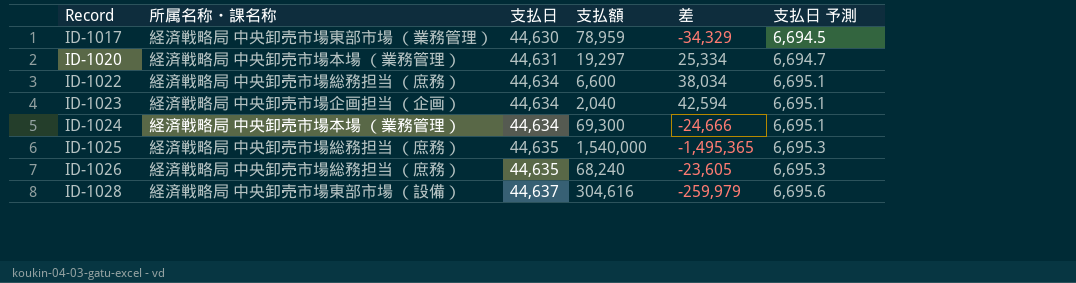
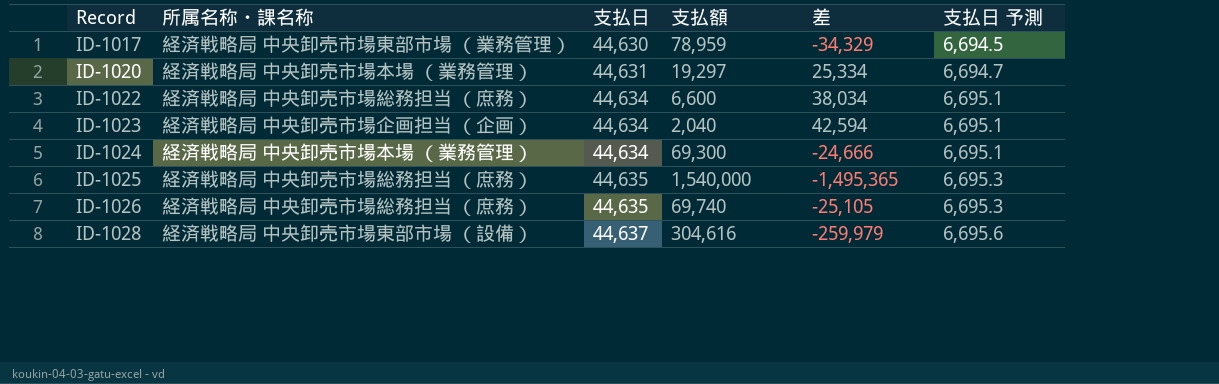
ID-1026 | 支払額: 68,240 -> 69,740
ID-1026 | 差: -23,605 -> -25,105

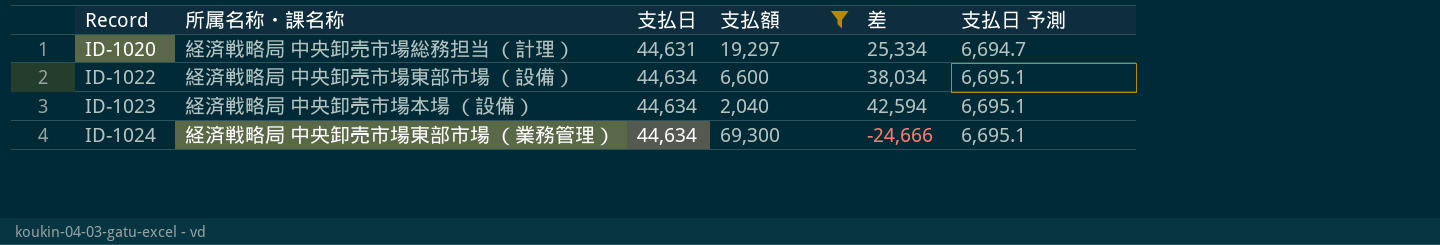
filter: none -> 支払額 <= 69,300
ID-1020 | 所属名称・課名称: 経済戦略局 中央卸売市場本場 （業務管理） -> 経済戦略局 中央卸売市場総務担当 （計理）
ID-1022 | 所属名称・課名称: 経済戦略局 中央卸売市場総務担当 （庶務） -> 経済戦略局 中央卸売市場東部市場 （設備）
ID-1023 | 所属名称・課名称: 経済戦略局 中央卸売市場企画担当 （企画） -> 経済戦略局 中央卸売市場本場 （設備）
ID-1024 | 所属名称・課名称: 経済戦略局 中央卸売市場本場 （業務管理） -> 経済戦略局 中央卸売市場東部市場 （業務管理）

